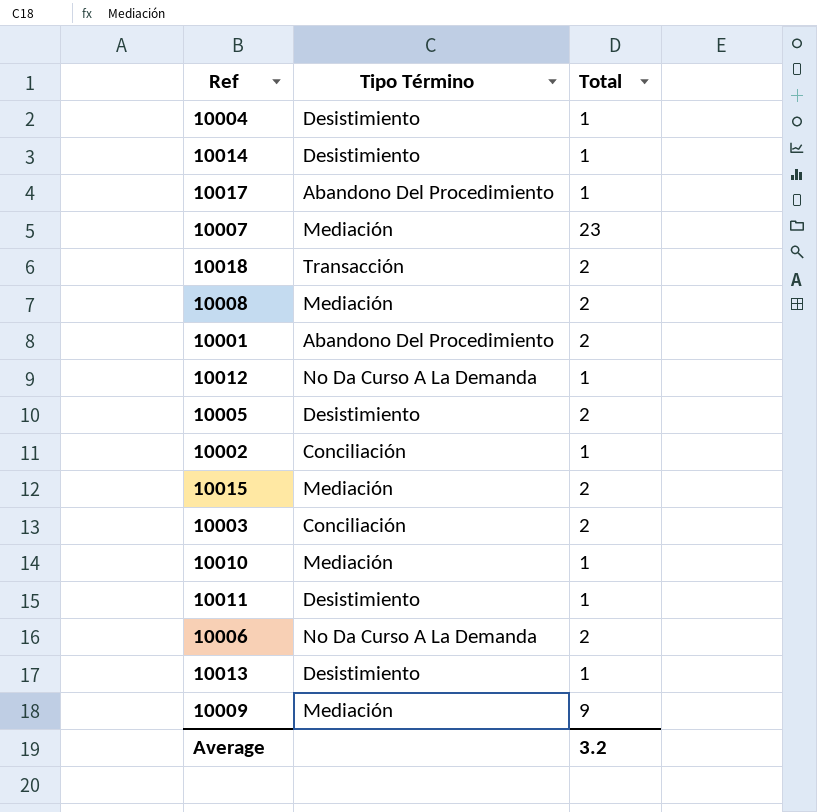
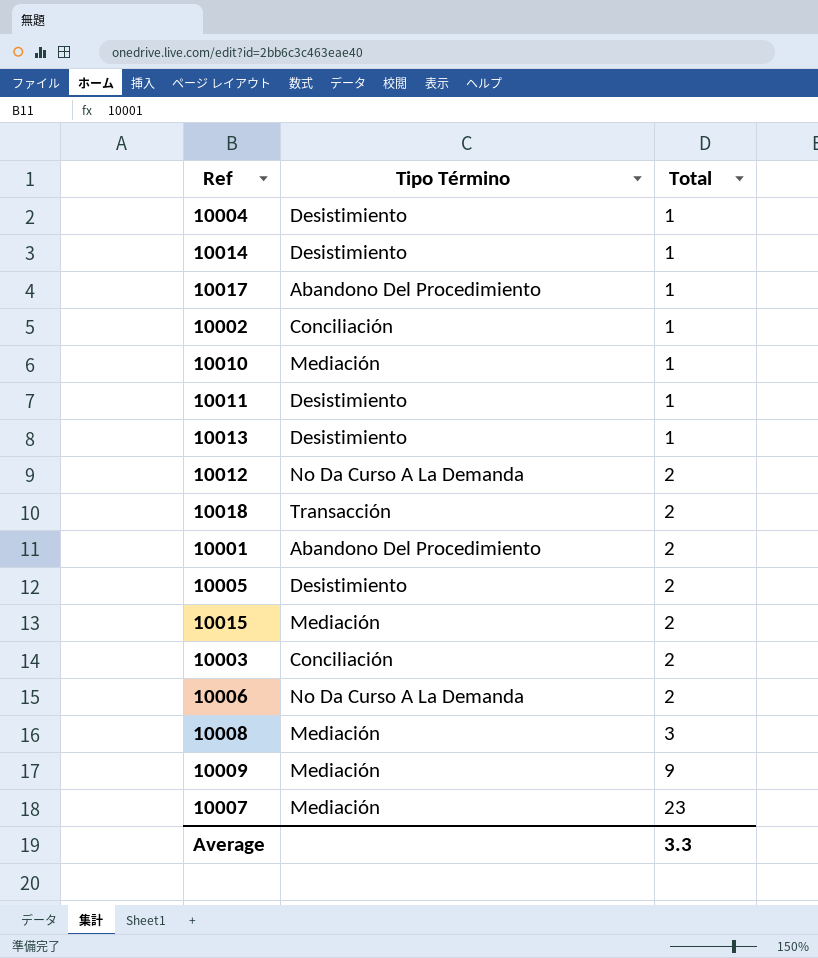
row order: none -> Total ascending
10012 | Total: 1 -> 2
10008 | Total: 2 -> 3
Average | Total: 3.2 -> 3.3

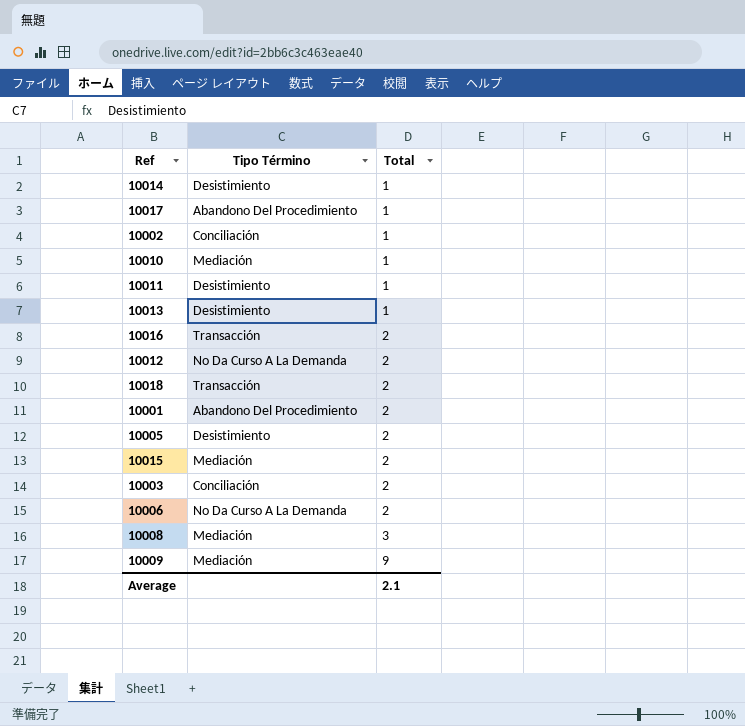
row 10004: Desistimiento | 1 -> none
row 10007: Mediación | 23 -> none
row 10016: none -> Transacción | 2
Average | Total: 3.3 -> 2.1

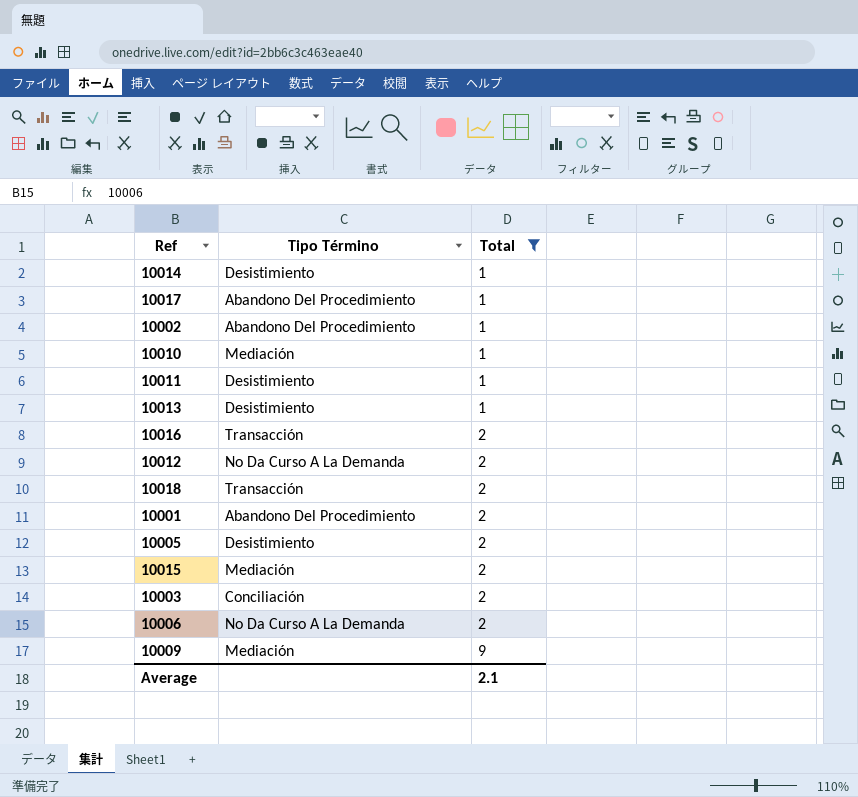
filter: none -> Total != 3
10002 | Tipo Término: Conciliación -> Abandono Del Procedimiento

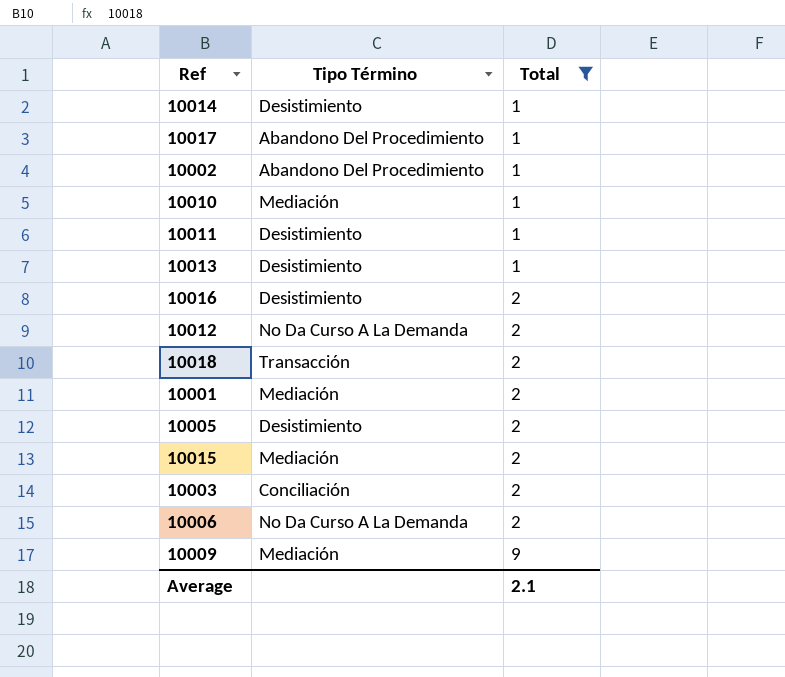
10016 | Tipo Término: Transacción -> Desistimiento
10001 | Tipo Término: Abandono Del Procedimiento -> Mediación

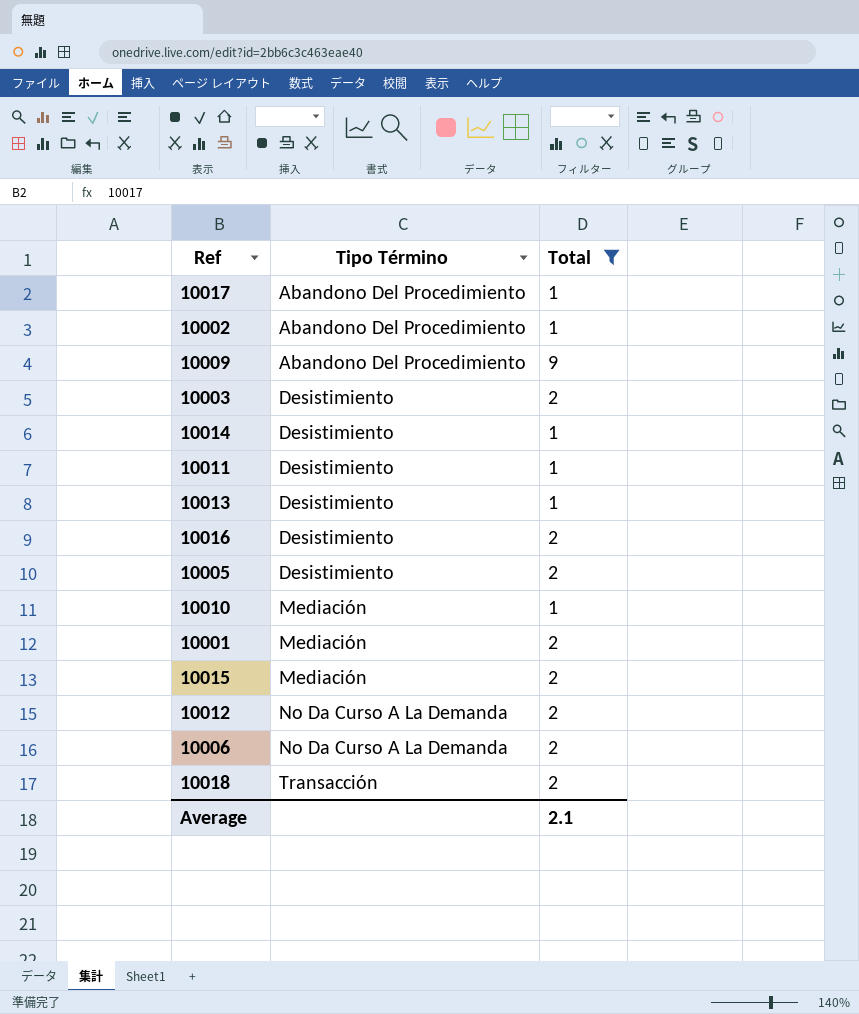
row order: Total ascending -> Tipo Término ascending
10009 | Tipo Término: Mediación -> Abandono Del Procedimiento
10003 | Tipo Término: Conciliación -> Desistimiento

